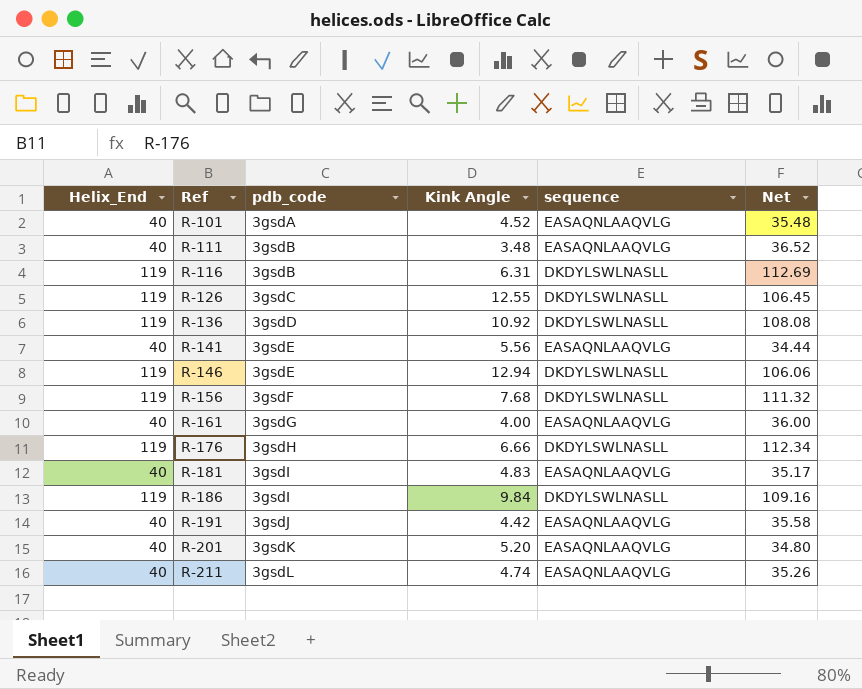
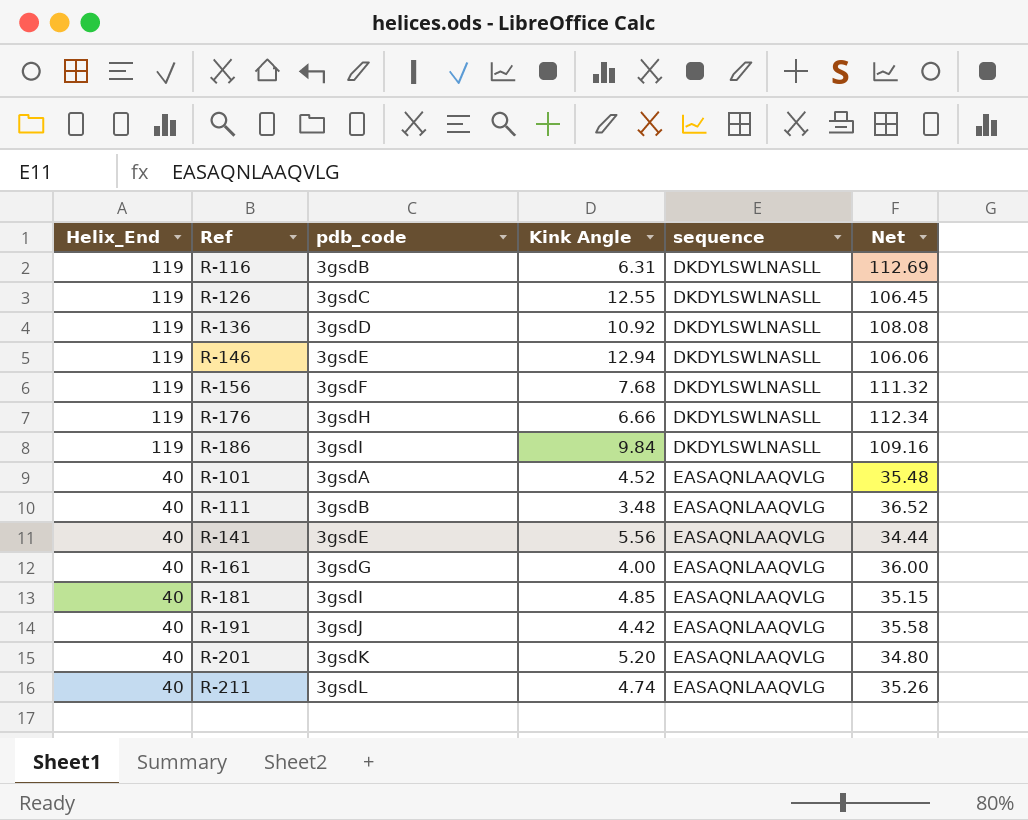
row order: Ref ascending -> Helix_End descending
R-181 | Kink Angle: 4.83 -> 4.85
R-181 | Net: 35.17 -> 35.15

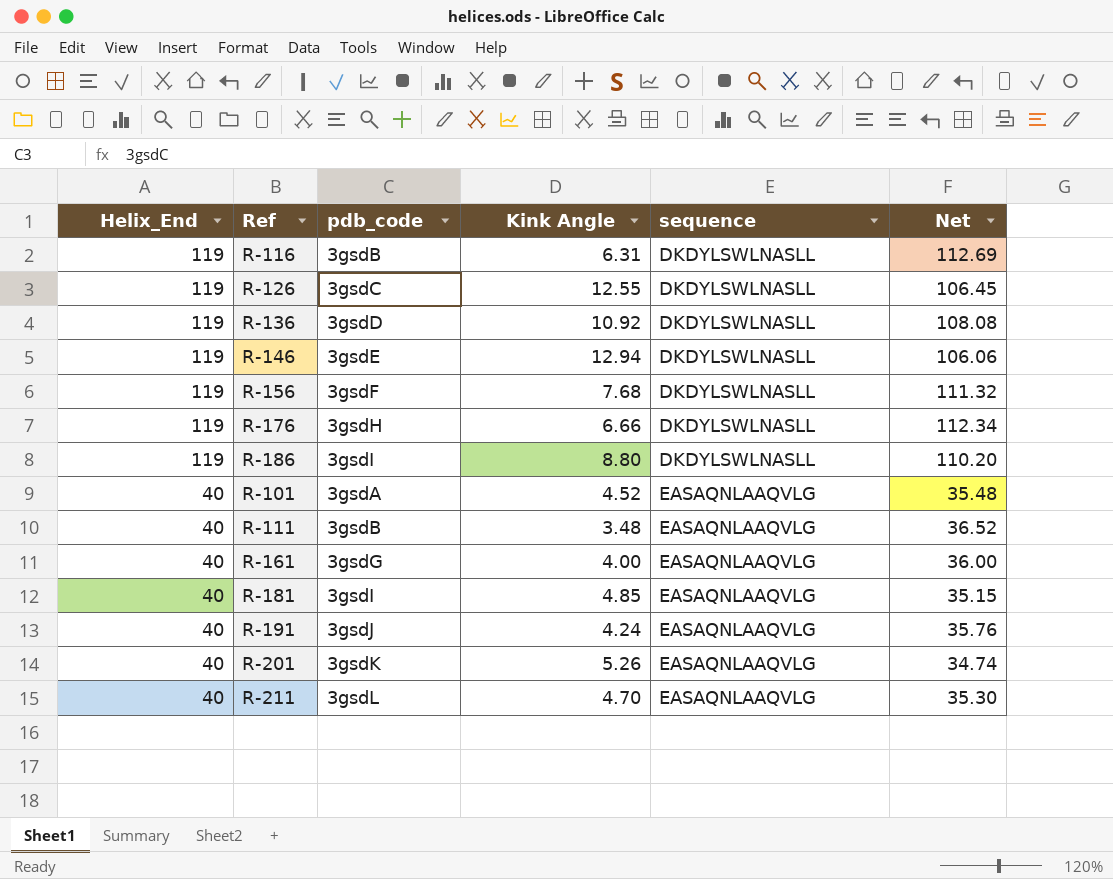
row R-141: 40 | 3gsdE | 5.56 | EASAQNLAAQVLG | 34.44 -> none
R-186 | Kink Angle: 9.84 -> 8.80
R-186 | Net: 109.16 -> 110.20
R-191 | Kink Angle: 4.42 -> 4.24
R-191 | Net: 35.58 -> 35.76
R-201 | Kink Angle: 5.20 -> 5.26
R-201 | Net: 34.80 -> 34.74
R-211 | Kink Angle: 4.74 -> 4.70
R-211 | Net: 35.26 -> 35.30

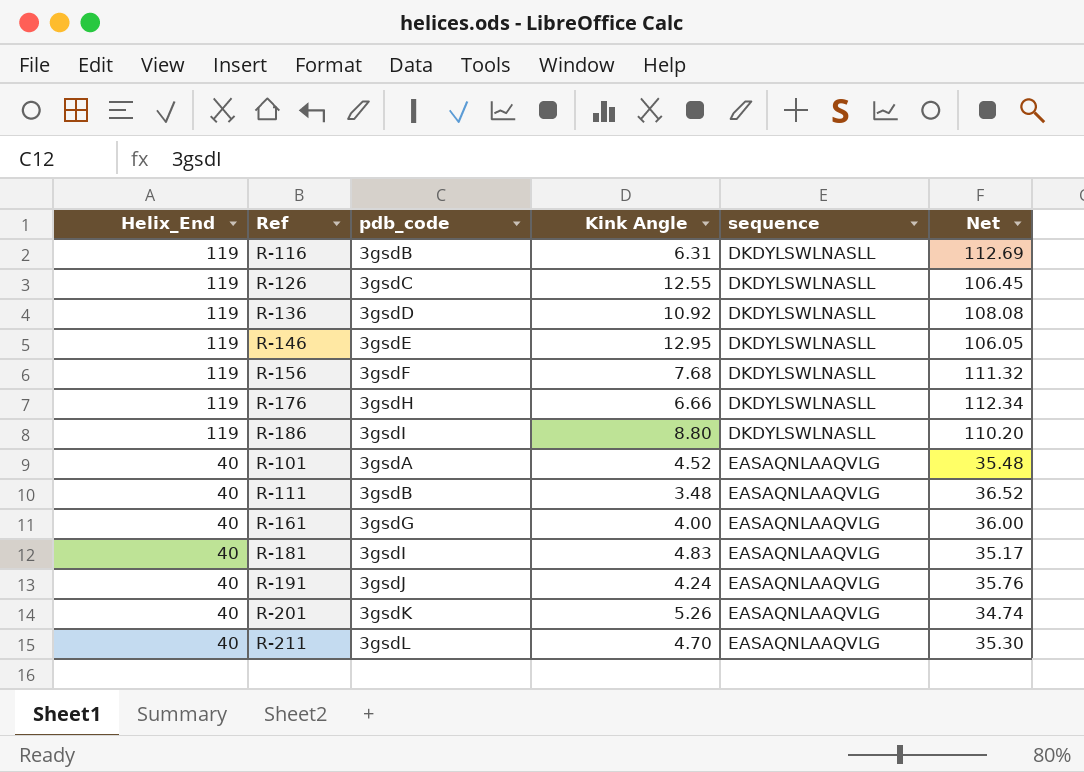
R-146 | Kink Angle: 12.94 -> 12.95
R-146 | Net: 106.06 -> 106.05
R-181 | Kink Angle: 4.85 -> 4.83
R-181 | Net: 35.15 -> 35.17

